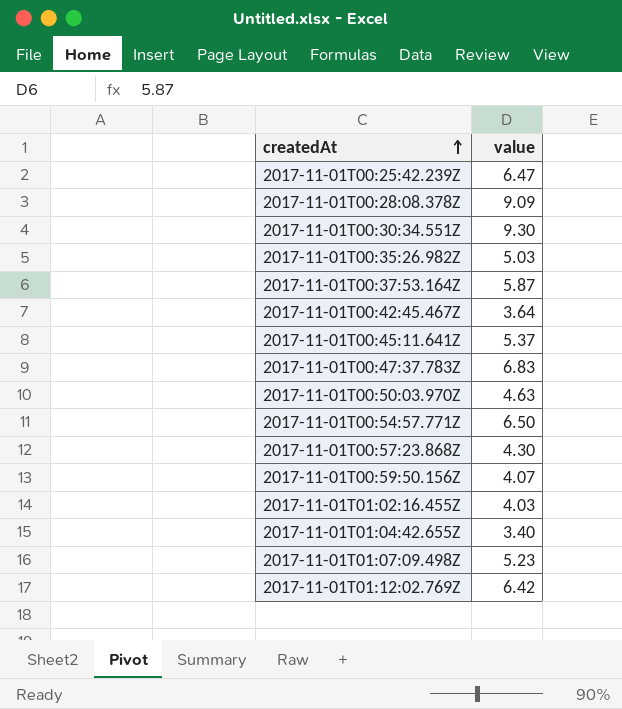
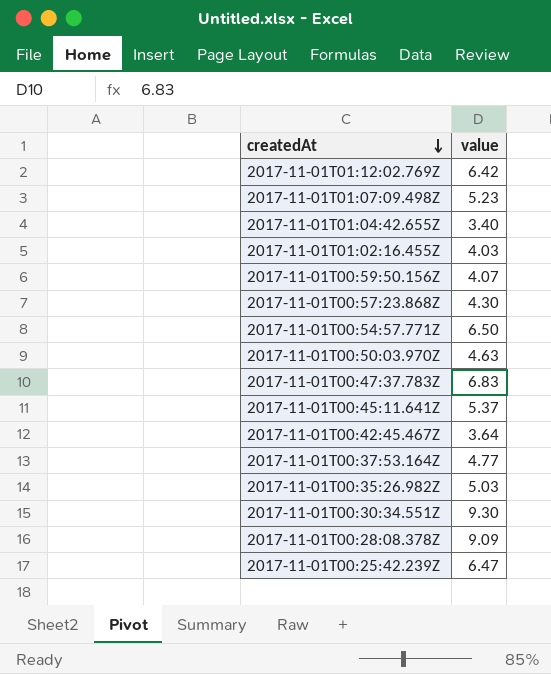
row order: createdAt ascending -> createdAt descending
2017-11-01T00:37:53.164Z | value: 5.87 -> 4.77

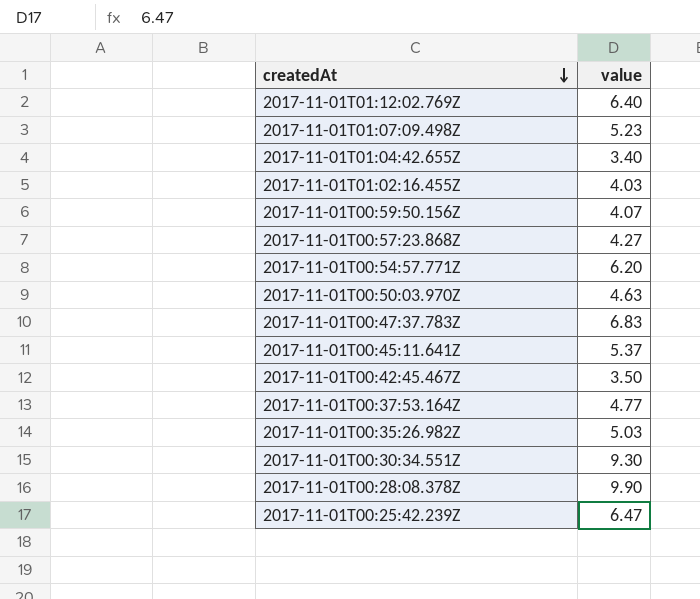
2017-11-01T01:12:02.769Z | value: 6.42 -> 6.40
2017-11-01T00:57:23.868Z | value: 4.30 -> 4.27
2017-11-01T00:54:57.771Z | value: 6.50 -> 6.20
2017-11-01T00:42:45.467Z | value: 3.64 -> 3.50
2017-11-01T00:28:08.378Z | value: 9.09 -> 9.90

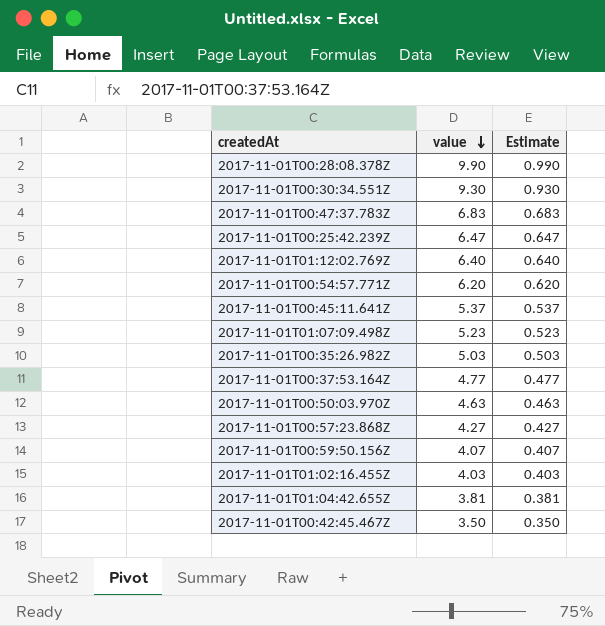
row order: createdAt descending -> value descending
column Estimate | formula: none -> [value] * 0.1
2017-11-01T01:04:42.655Z | value: 3.40 -> 3.81

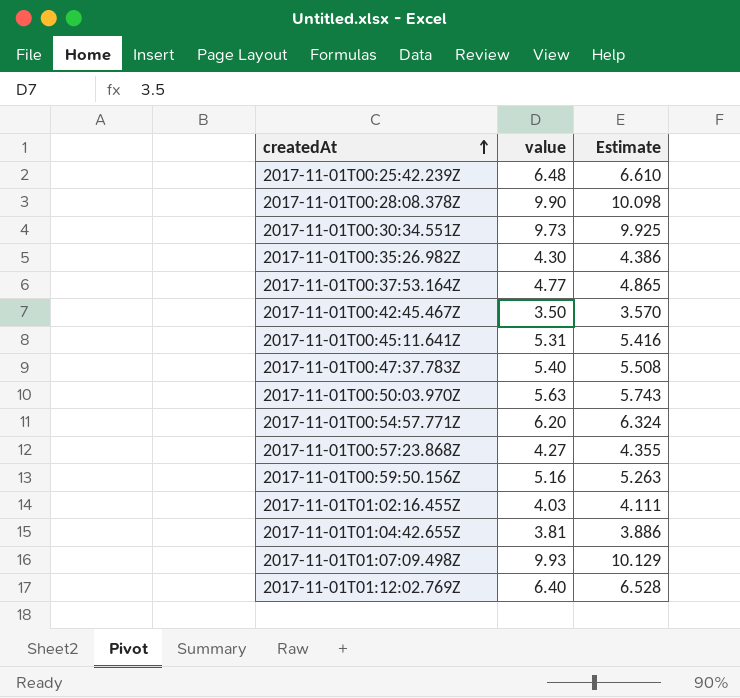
row order: value descending -> createdAt ascending
column Estimate | formula: [value] * 0.1 -> [value] * 1.02
2017-11-01T00:25:42.239Z | value: 6.47 -> 6.48
2017-11-01T00:30:34.551Z | value: 9.30 -> 9.73
2017-11-01T00:35:26.982Z | value: 5.03 -> 4.30
2017-11-01T00:45:11.641Z | value: 5.37 -> 5.31
2017-11-01T00:47:37.783Z | value: 6.83 -> 5.40
2017-11-01T00:50:03.970Z | value: 4.63 -> 5.63
2017-11-01T00:59:50.156Z | value: 4.07 -> 5.16
2017-11-01T01:07:09.498Z | value: 5.23 -> 9.93

